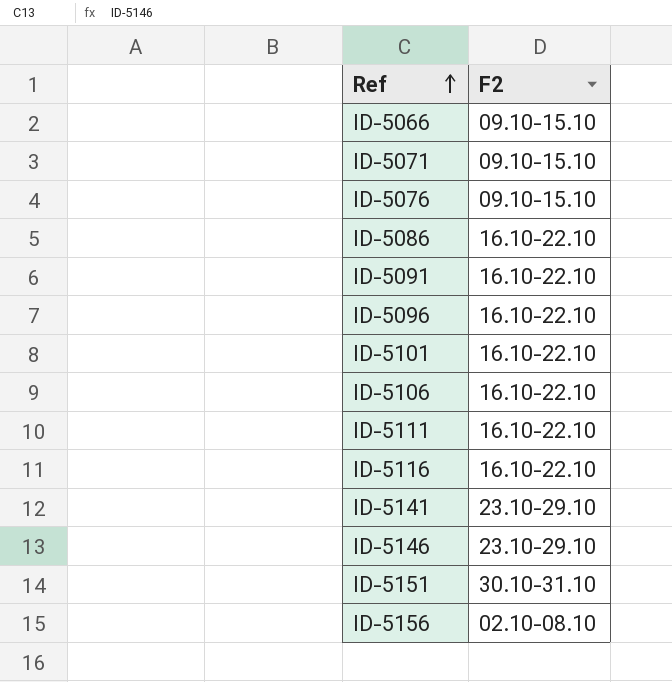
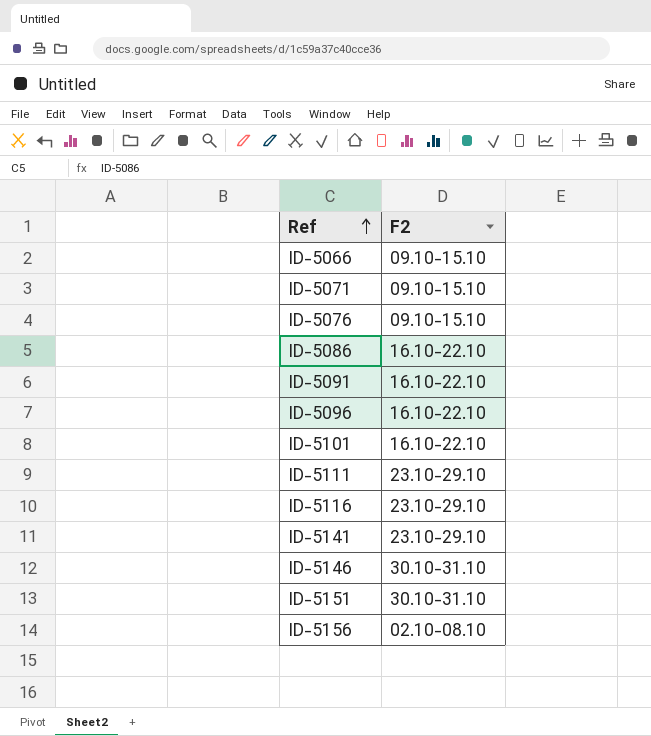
row ID-5106: 16.10-22.10 -> none
ID-5111 | F2: 16.10-22.10 -> 23.10-29.10
ID-5116 | F2: 16.10-22.10 -> 23.10-29.10
ID-5146 | F2: 23.10-29.10 -> 30.10-31.10

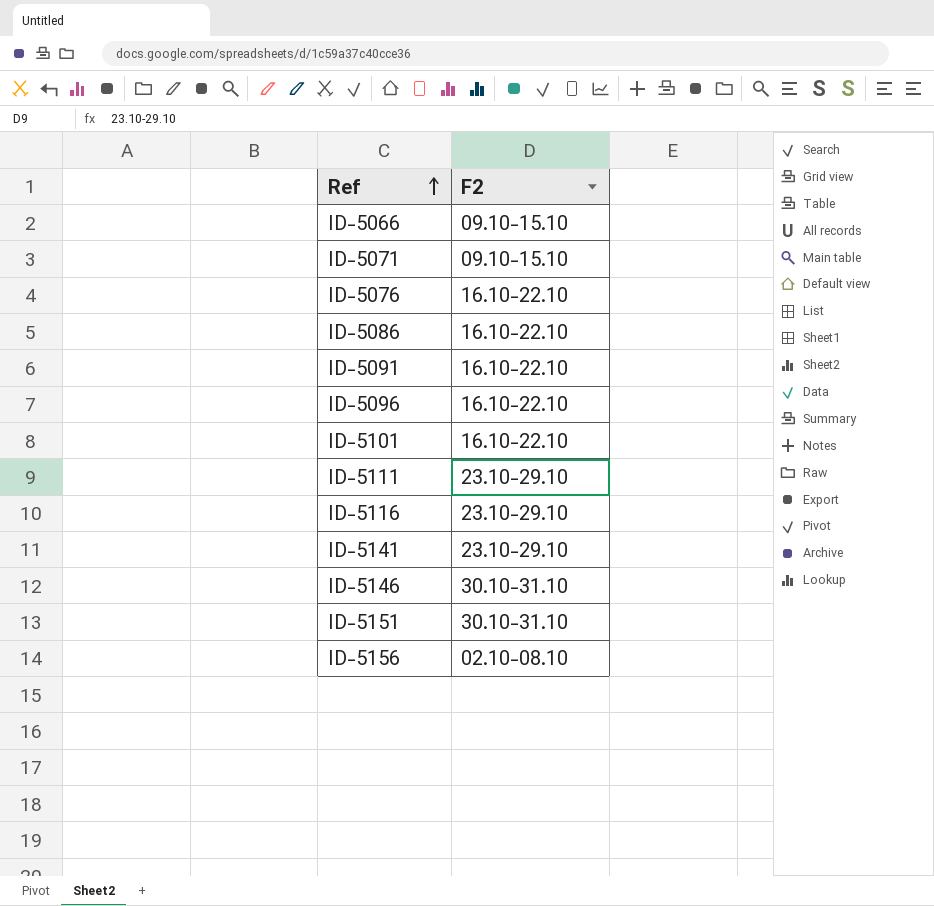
ID-5076 | F2: 09.10-15.10 -> 16.10-22.10

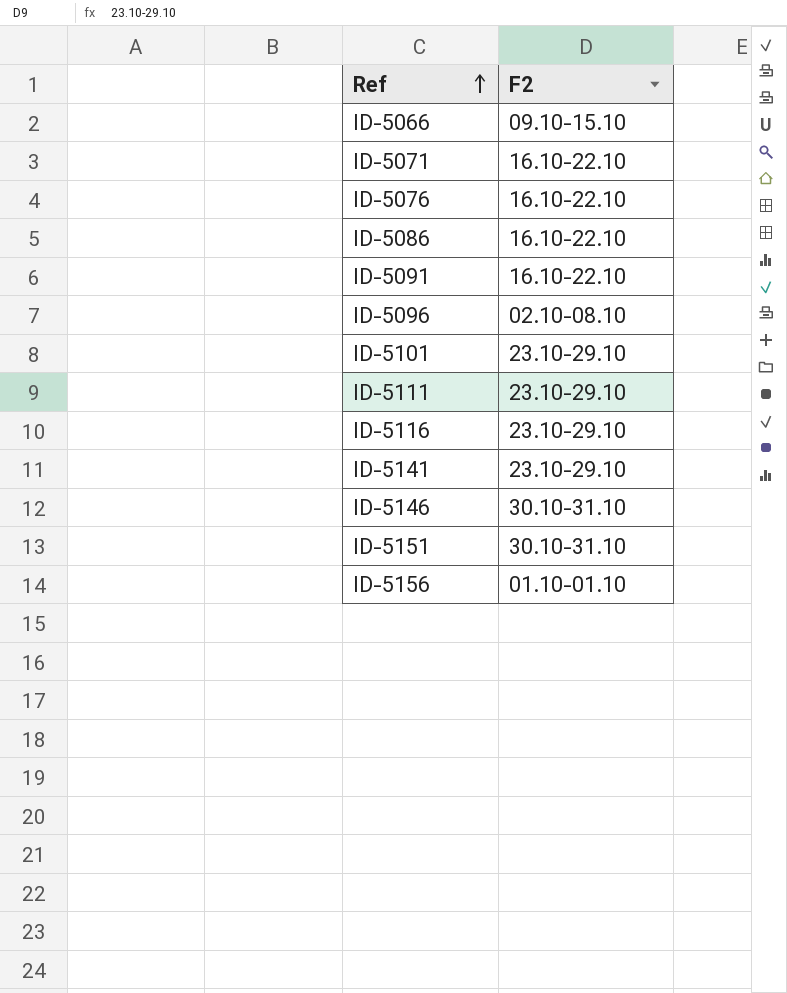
ID-5071 | F2: 09.10-15.10 -> 16.10-22.10
ID-5096 | F2: 16.10-22.10 -> 02.10-08.10
ID-5101 | F2: 16.10-22.10 -> 23.10-29.10
ID-5156 | F2: 02.10-08.10 -> 01.10-01.10

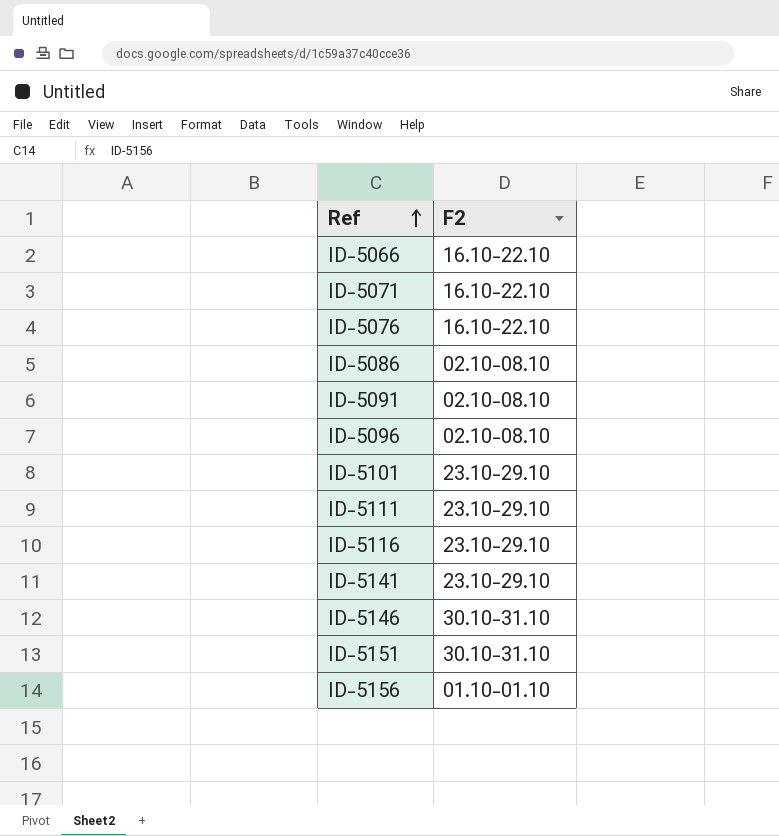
ID-5066 | F2: 09.10-15.10 -> 16.10-22.10
ID-5086 | F2: 16.10-22.10 -> 02.10-08.10
ID-5091 | F2: 16.10-22.10 -> 02.10-08.10

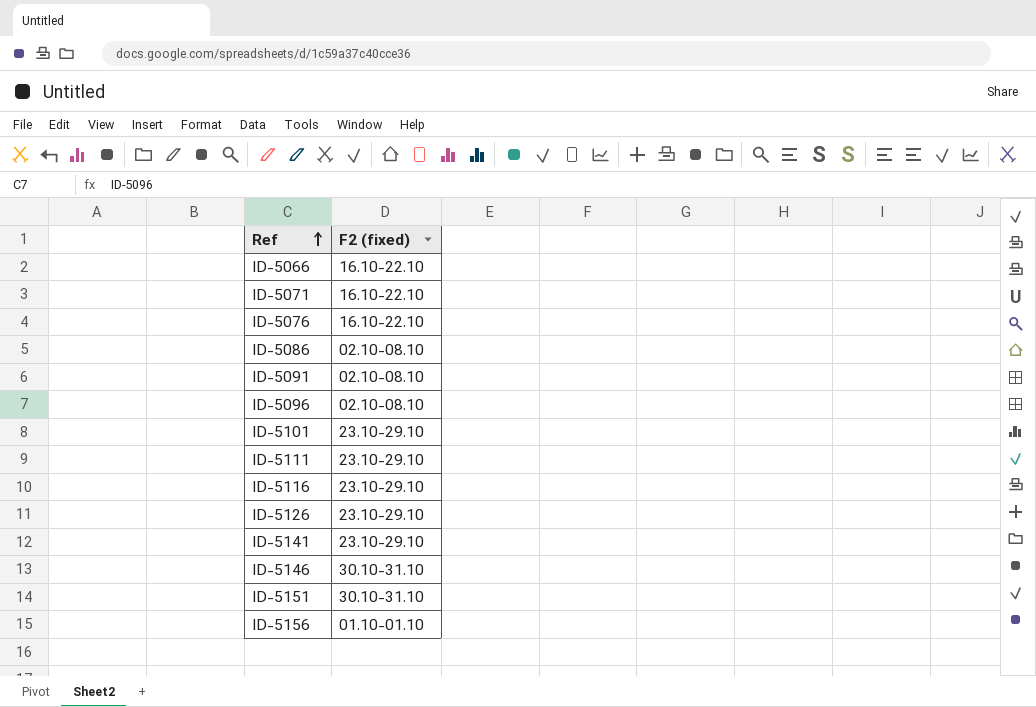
column name: F2 -> F2 (fixed)
row ID-5126: none -> 23.10-29.10

